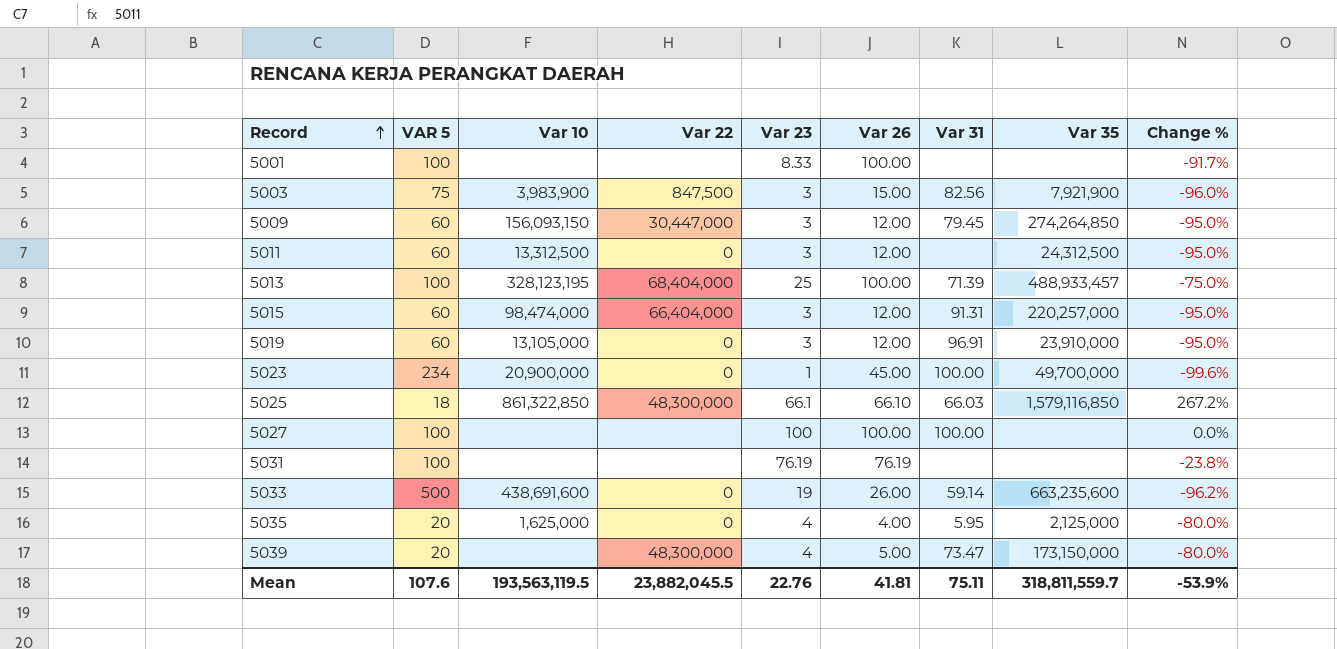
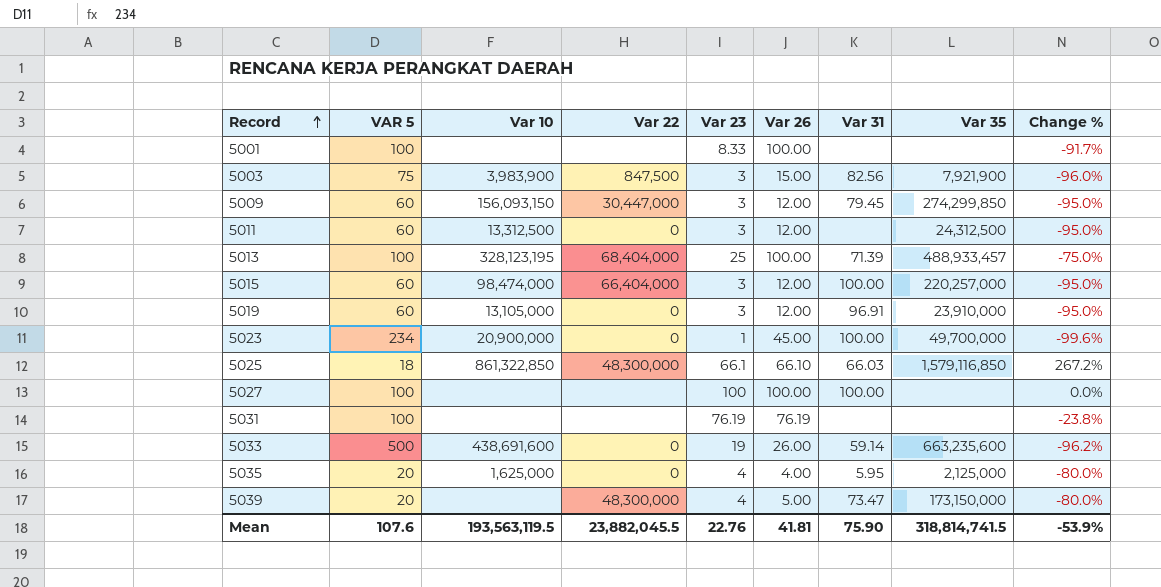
5009 | Var 35: 274,264,850 -> 274,299,850
5015 | Var 31: 91.31 -> 100.00
Mean | Var 31: 75.11 -> 75.90
Mean | Var 35: 318,811,559.7 -> 318,814,741.5

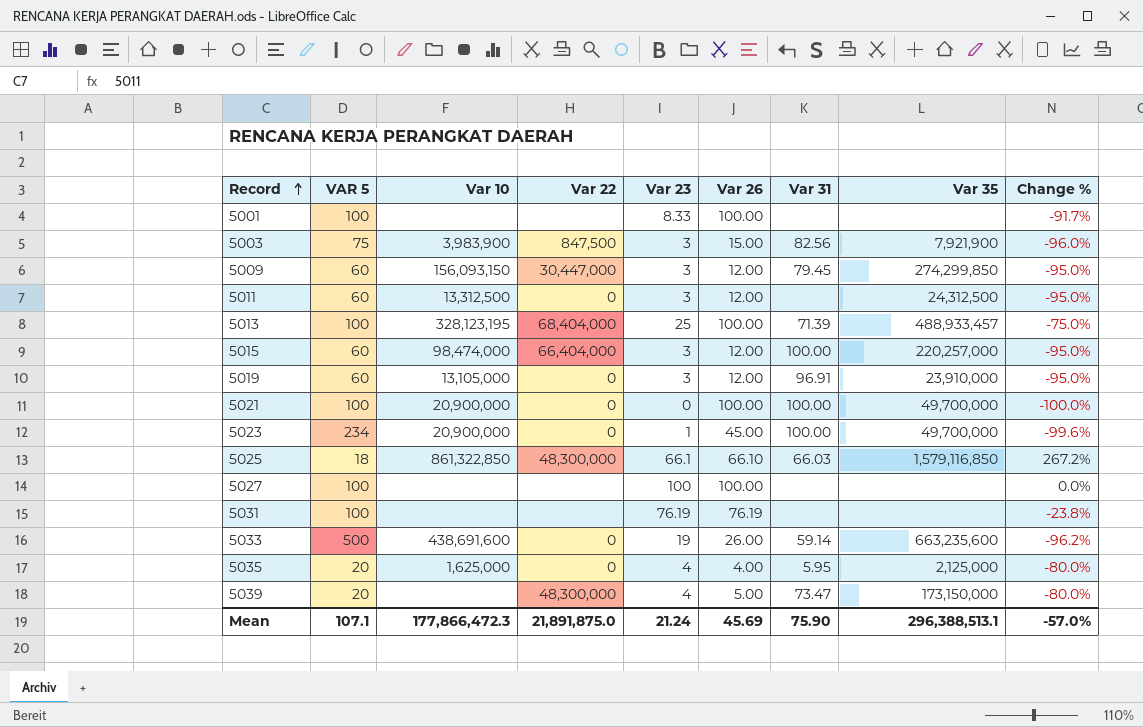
row 5021: none -> 100 | 20,900,000 | 0 | 0 | 100.00 | 100.00 | 49,700,000 | -100.0%
5027 | Var 31: 100.00 -> none
Mean | VAR 5: 107.6 -> 107.1
Mean | Var 10: 193,563,119.5 -> 177,866,472.3
Mean | Var 22: 23,882,045.5 -> 21,891,875.0
Mean | Var 23: 22.76 -> 21.24
Mean | Var 26: 41.81 -> 45.69
Mean | Var 35: 318,814,741.5 -> 296,388,513.1
Mean | Change %: -53.9% -> -57.0%

